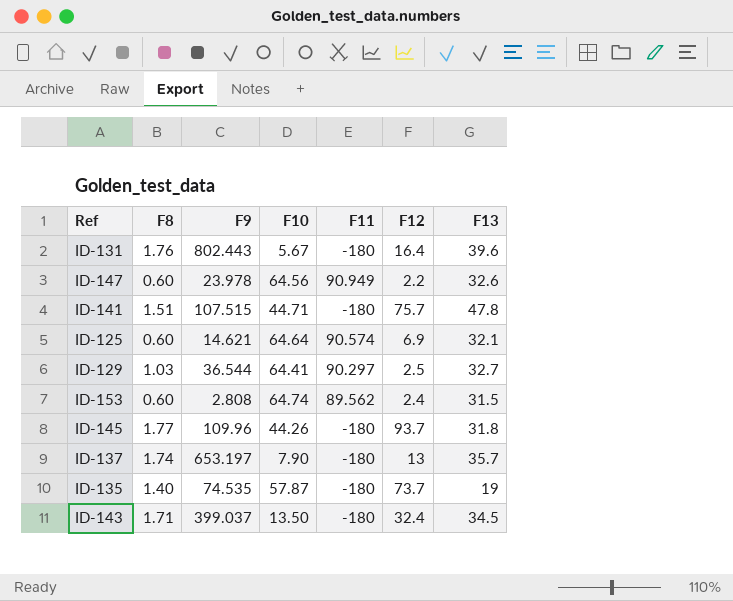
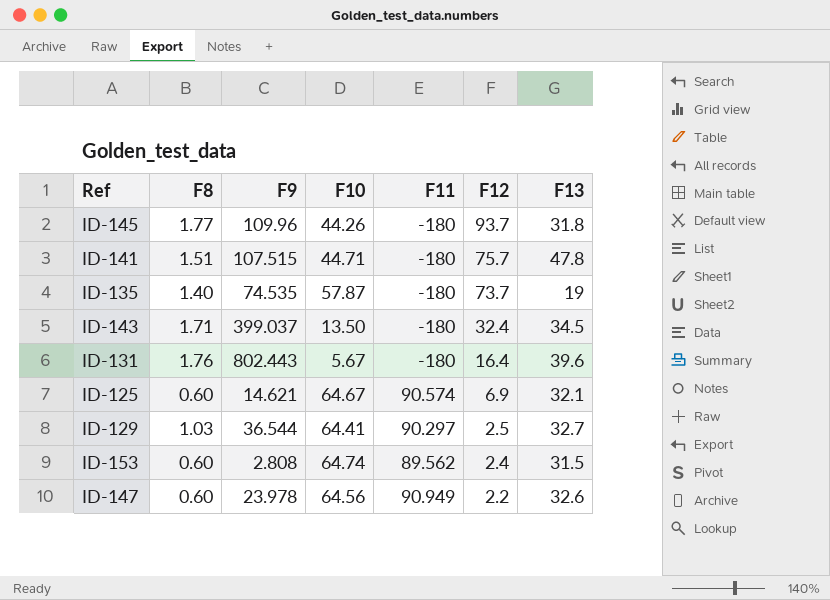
row order: none -> F12 descending
row ID-137: 1.74 | 653.197 | 7.90 | -180 | 13 | 35.7 -> none
ID-125 | F10: 64.64 -> 64.67

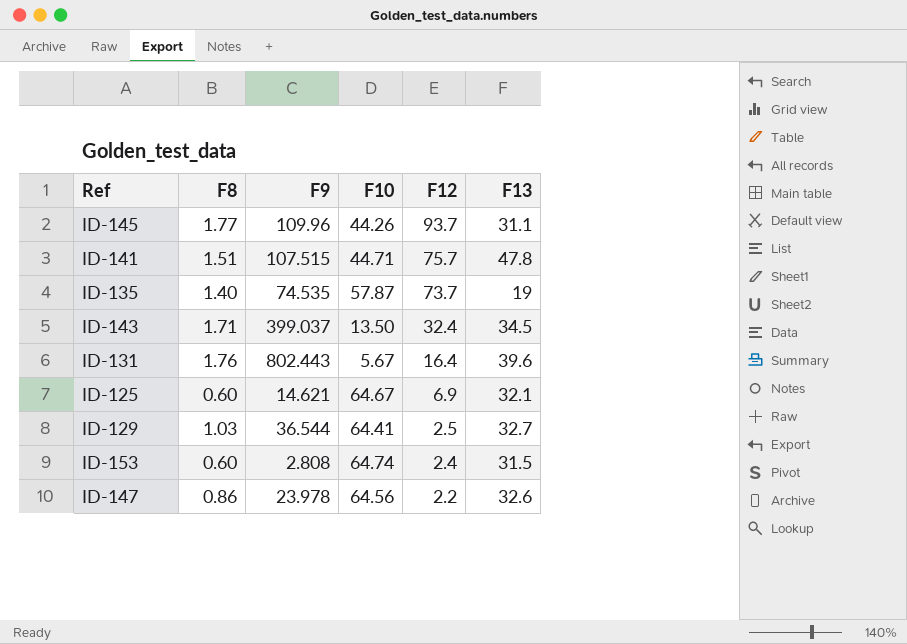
column F11 | position: 5 -> none
ID-145 | F13: 31.8 -> 31.1
ID-147 | F8: 0.60 -> 0.86

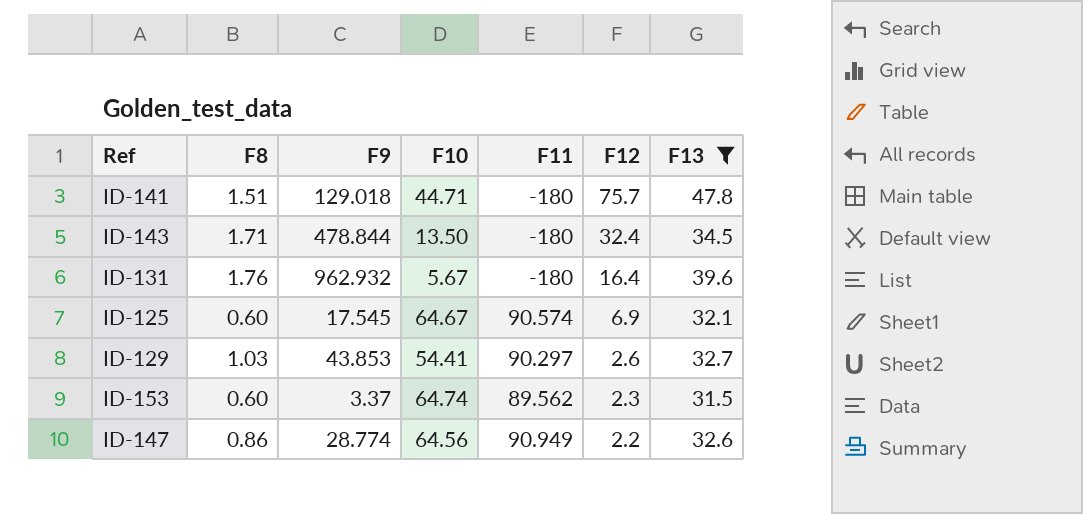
filter: none -> F13 >= 31.5
column F11 | position: none -> 5
ID-141 | F9: 107.515 -> 129.018
ID-143 | F9: 399.037 -> 478.844
ID-131 | F9: 802.443 -> 962.932
ID-125 | F9: 14.621 -> 17.545
ID-129 | F9: 36.544 -> 43.853
ID-129 | F10: 64.41 -> 54.41
ID-129 | F12: 2.5 -> 2.6
ID-153 | F9: 2.808 -> 3.37
ID-153 | F12: 2.4 -> 2.3
ID-147 | F9: 23.978 -> 28.774

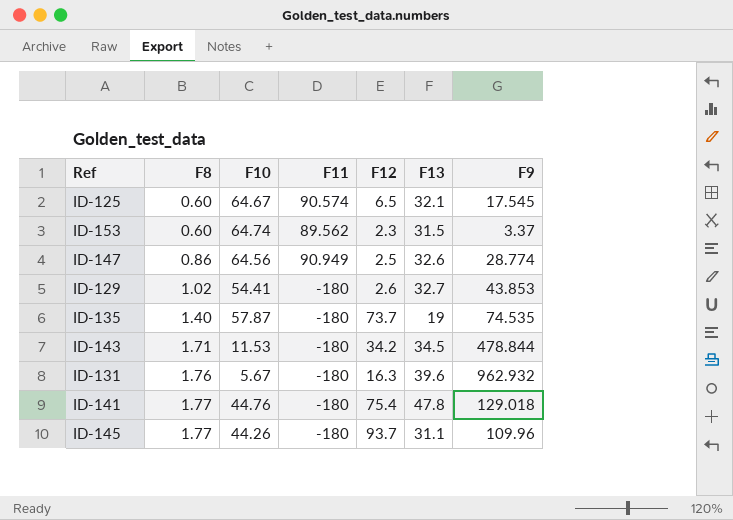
filter: F13 >= 31.5 -> none
row order: F12 descending -> F8 ascending
column F9 | position: 3 -> 7
ID-125 | F12: 6.9 -> 6.5
ID-147 | F12: 2.2 -> 2.5
ID-129 | F8: 1.03 -> 1.02
ID-129 | F11: 90.297 -> -180
ID-143 | F10: 13.50 -> 11.53
ID-143 | F12: 32.4 -> 34.2
ID-131 | F12: 16.4 -> 16.3
ID-141 | F8: 1.51 -> 1.77
ID-141 | F10: 44.71 -> 44.76
ID-141 | F12: 75.7 -> 75.4

